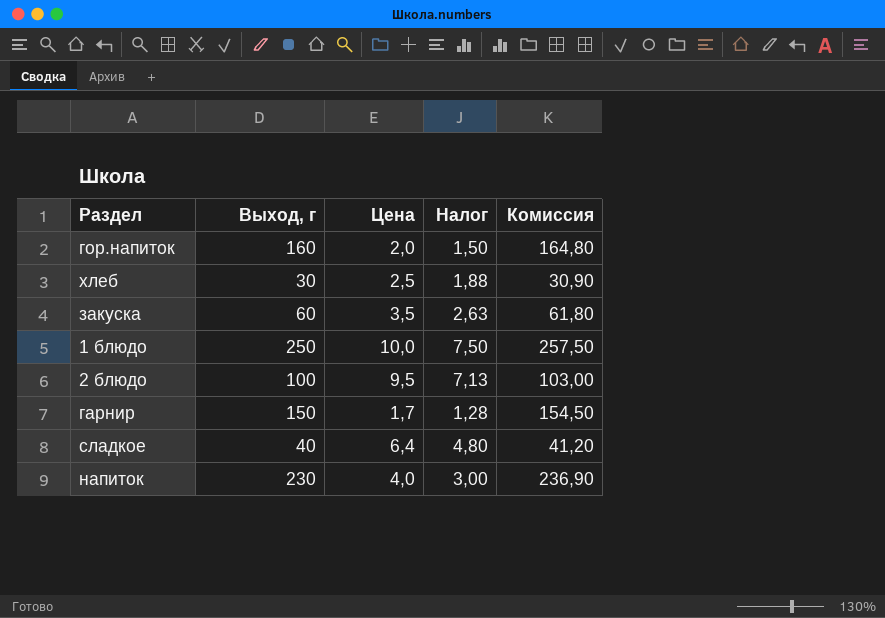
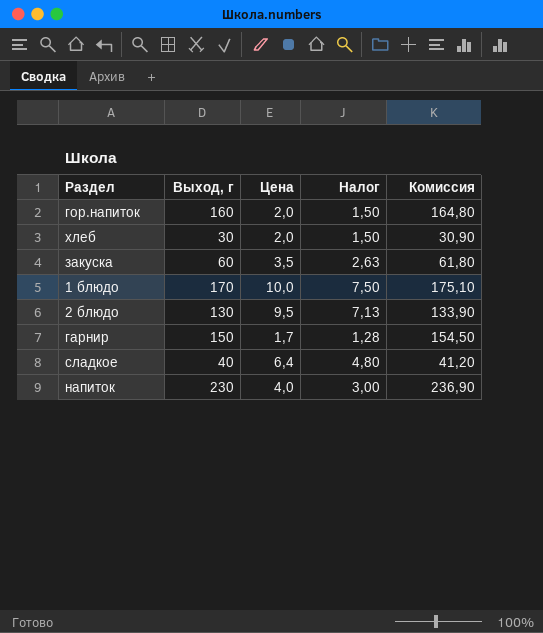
хлеб | Цена: 2,5 -> 2,0
хлеб | Налог: 1,88 -> 1,50
1 блюдо | Выход, г: 250 -> 170
1 блюдо | Комиссия: 257,50 -> 175,10
2 блюдо | Выход, г: 100 -> 130
2 блюдо | Комиссия: 103,00 -> 133,90

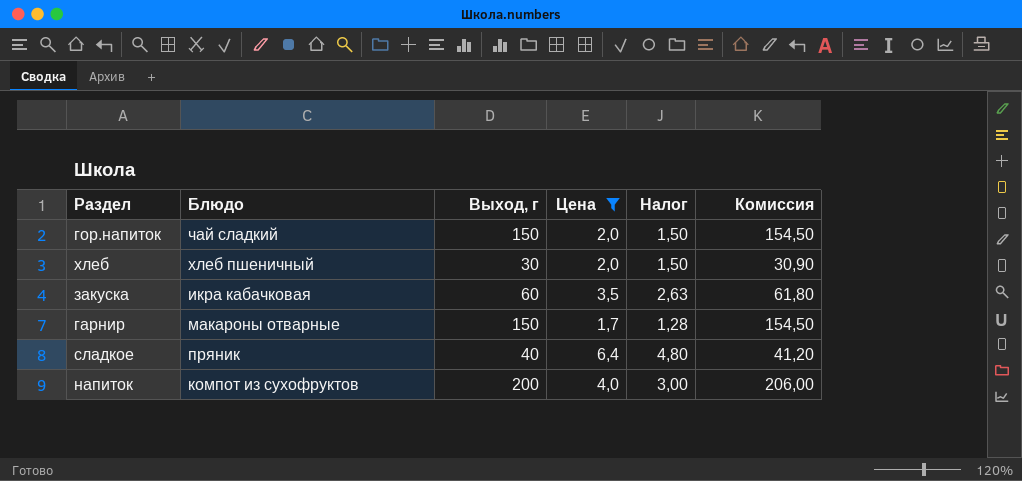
filter: none -> Цена <= 6,4
column Блюдо | position: none -> 2
гор.напиток | Выход, г: 160 -> 150
гор.напиток | Комиссия: 164,80 -> 154,50
напиток | Выход, г: 230 -> 200
напиток | Комиссия: 236,90 -> 206,00

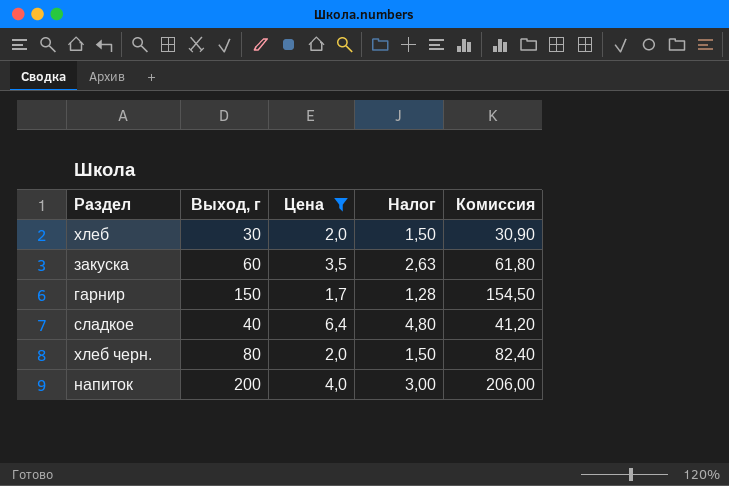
column Блюдо | position: 2 -> none
row гор.напиток: чай сладкий | 150 | 2,0 | 1,50 | 154,50 -> none
row хлеб черн.: none -> 80 | 2,0 | 1,50 | 82,40

